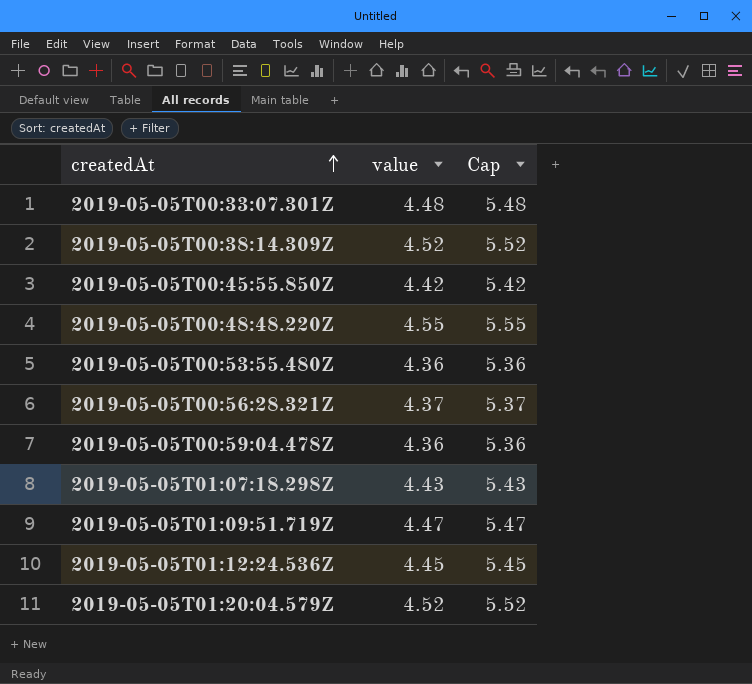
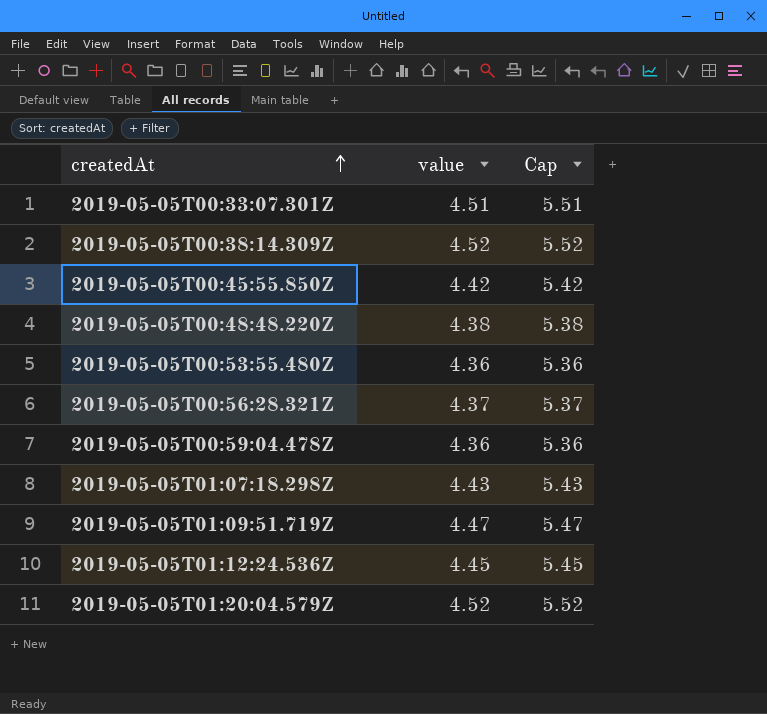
2019-05-05T00:33:07.301Z | value: 4.48 -> 4.51
2019-05-05T00:33:07.301Z | Cap: 5.48 -> 5.51
2019-05-05T00:48:48.220Z | value: 4.55 -> 4.38
2019-05-05T00:48:48.220Z | Cap: 5.55 -> 5.38

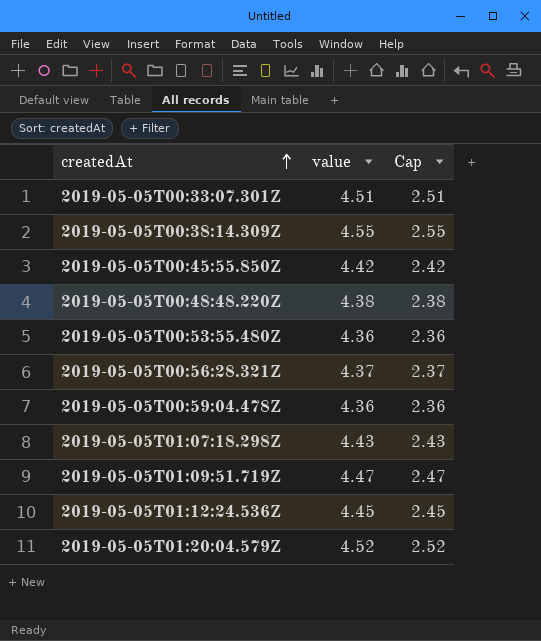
column Cap | formula: [value] + 1 -> [value] - 2
2019-05-05T00:38:14.309Z | value: 4.52 -> 4.55

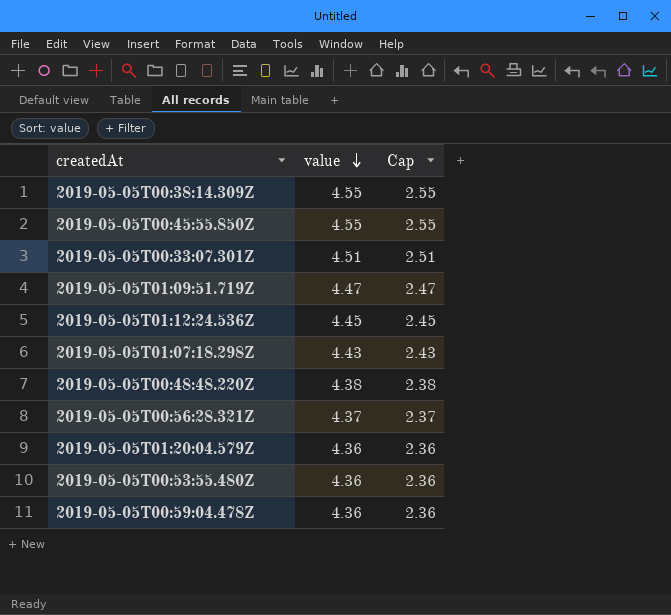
row order: createdAt ascending -> value descending
2019-05-05T00:45:55.850Z | value: 4.42 -> 4.55
2019-05-05T00:45:55.850Z | Cap: 2.42 -> 2.55
2019-05-05T01:20:04.579Z | value: 4.52 -> 4.36
2019-05-05T01:20:04.579Z | Cap: 2.52 -> 2.36

